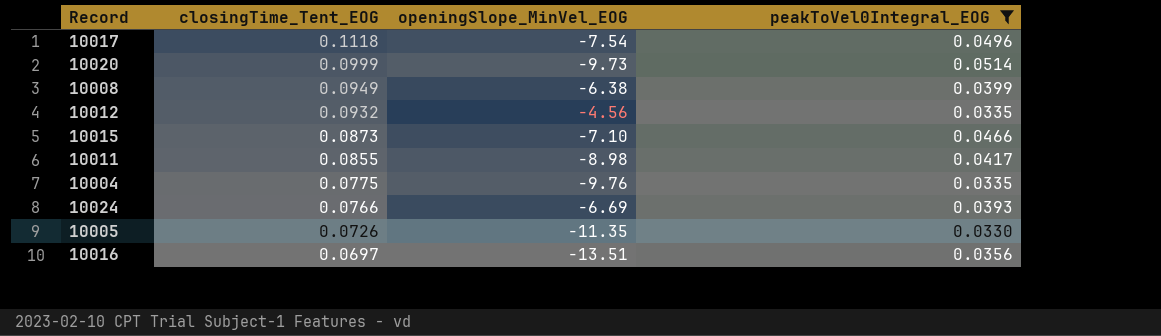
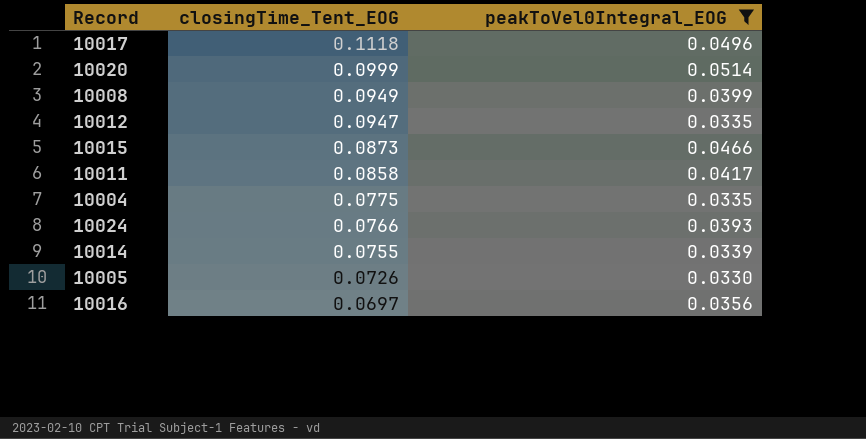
column openingSlope_MinVel_EOG | position: 3 -> none
10012 | closingTime_Tent_EOG: 0.0932 -> 0.0947
10011 | closingTime_Tent_EOG: 0.0855 -> 0.0858
row 10014: none -> 0.0755 | 0.0339

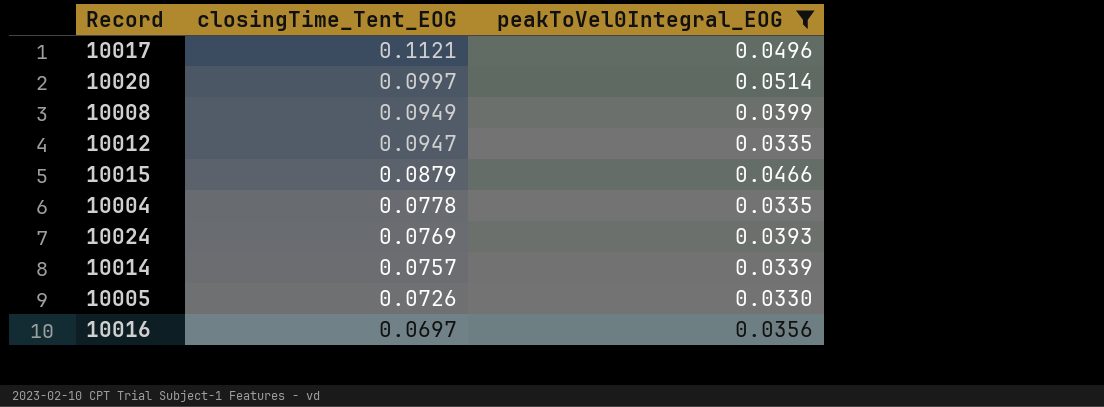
row 10011: 0.0858 | 0.0417 -> none
10017 | closingTime_Tent_EOG: 0.1118 -> 0.1121
10020 | closingTime_Tent_EOG: 0.0999 -> 0.0997
10015 | closingTime_Tent_EOG: 0.0873 -> 0.0879
10004 | closingTime_Tent_EOG: 0.0775 -> 0.0778
10024 | closingTime_Tent_EOG: 0.0766 -> 0.0769
10014 | closingTime_Tent_EOG: 0.0755 -> 0.0757

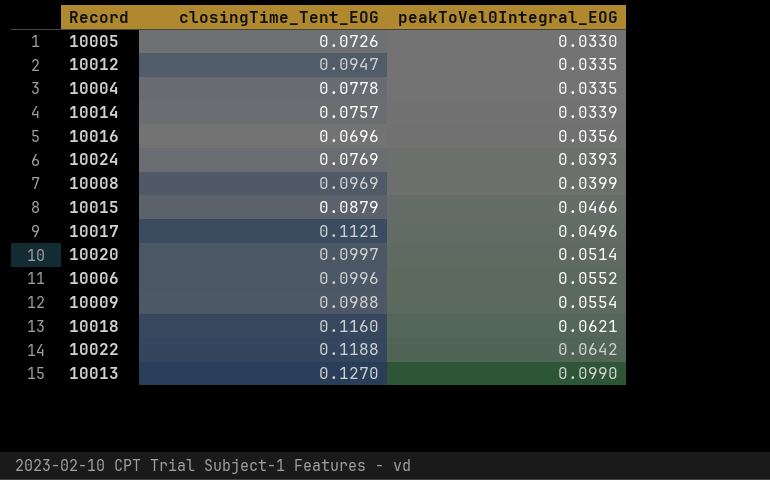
filter: peakToVel0Integral_EOG <= 0.0514 -> none
row order: closingTime_Tent_EOG descending -> peakToVel0Integral_EOG ascending
10016 | closingTime_Tent_EOG: 0.0697 -> 0.0696
10008 | closingTime_Tent_EOG: 0.0949 -> 0.0969

